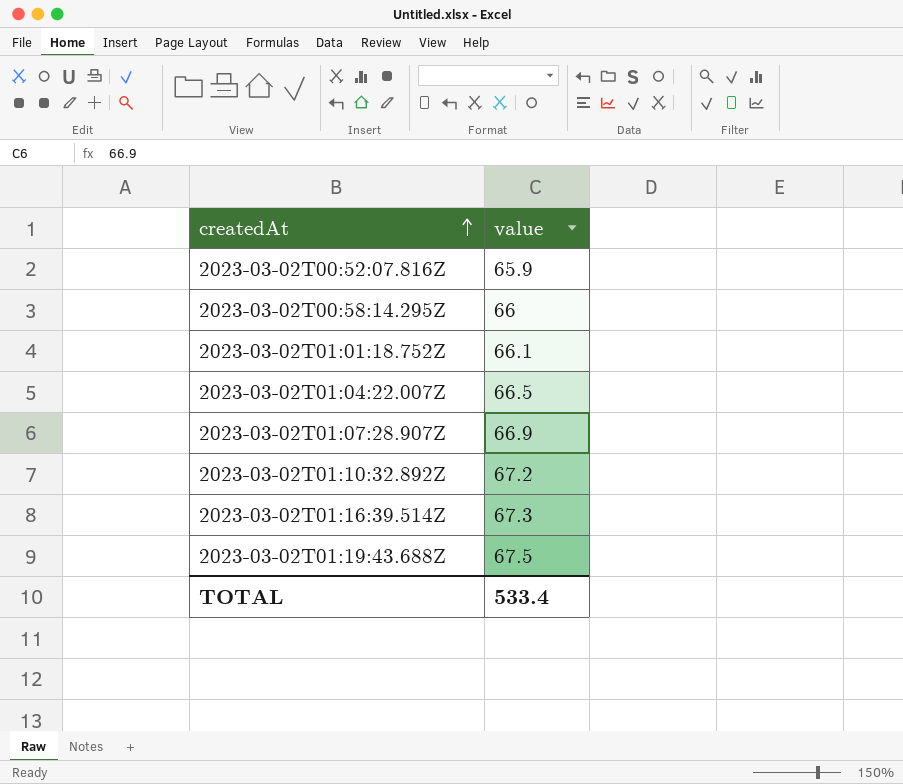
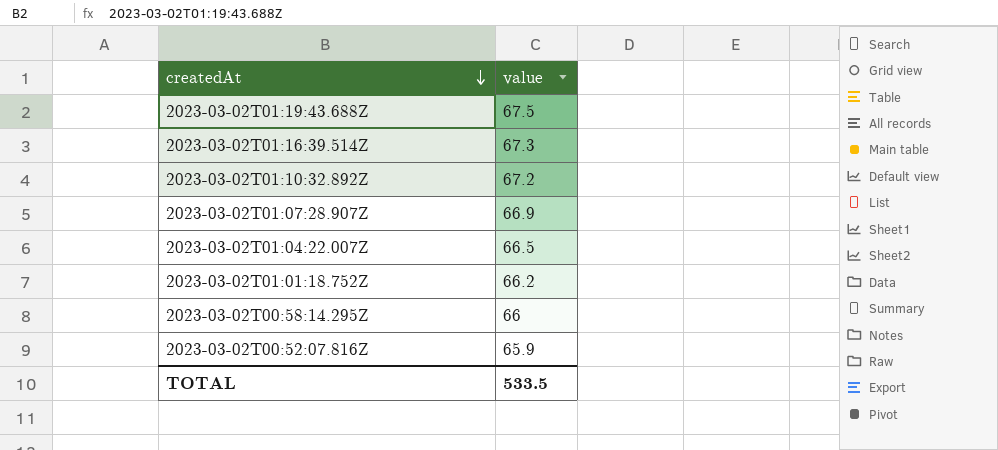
row order: createdAt ascending -> createdAt descending
2023-03-02T01:01:18.752Z | value: 66.1 -> 66.2
TOTAL | value: 533.4 -> 533.5

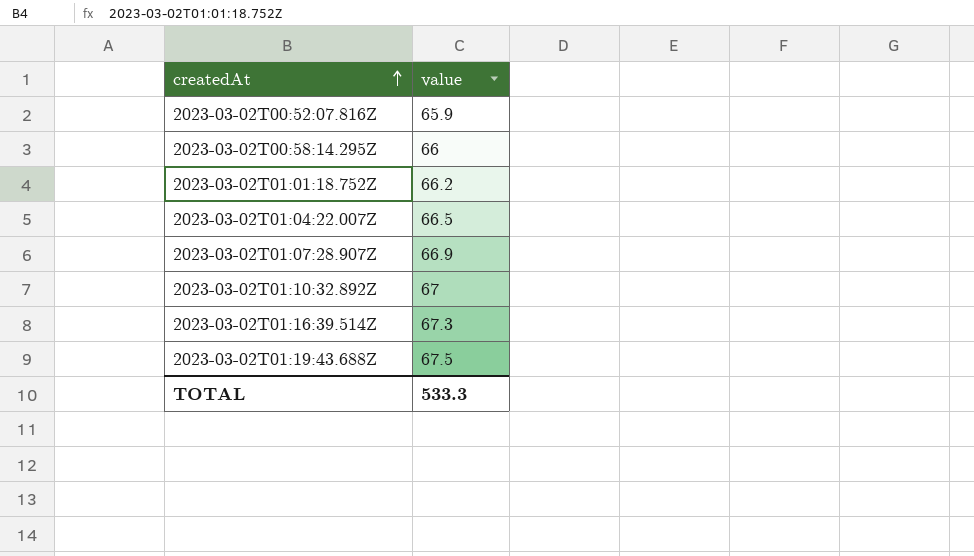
row order: createdAt descending -> createdAt ascending
2023-03-02T01:10:32.892Z | value: 67.2 -> 67
TOTAL | value: 533.5 -> 533.3

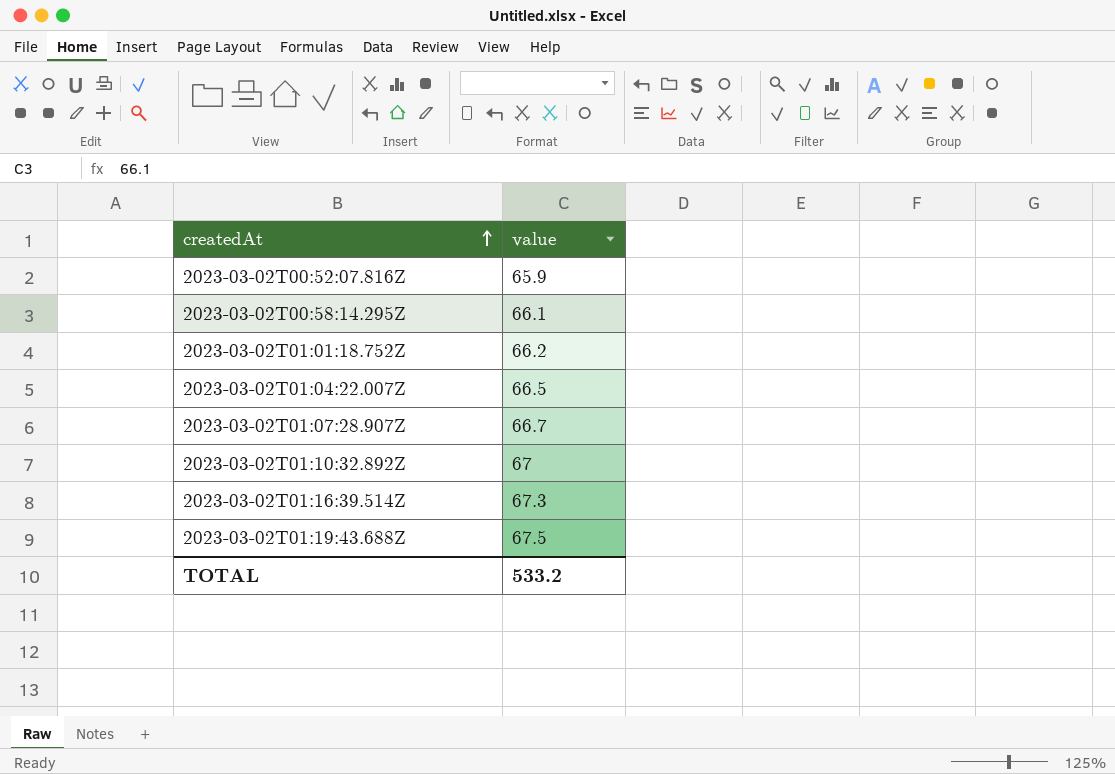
2023-03-02T00:58:14.295Z | value: 66 -> 66.1
2023-03-02T01:07:28.907Z | value: 66.9 -> 66.7
TOTAL | value: 533.3 -> 533.2

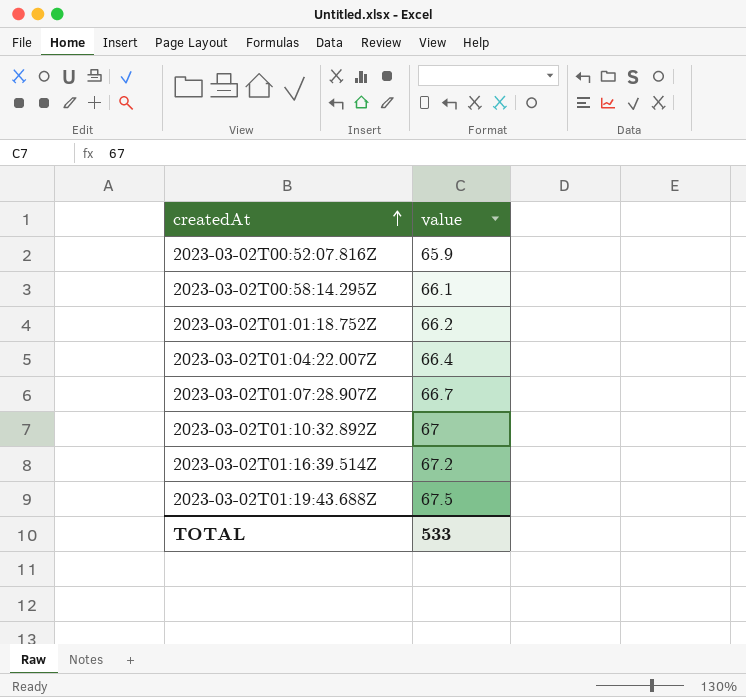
2023-03-02T01:04:22.007Z | value: 66.5 -> 66.4
2023-03-02T01:16:39.514Z | value: 67.3 -> 67.2
TOTAL | value: 533.2 -> 533

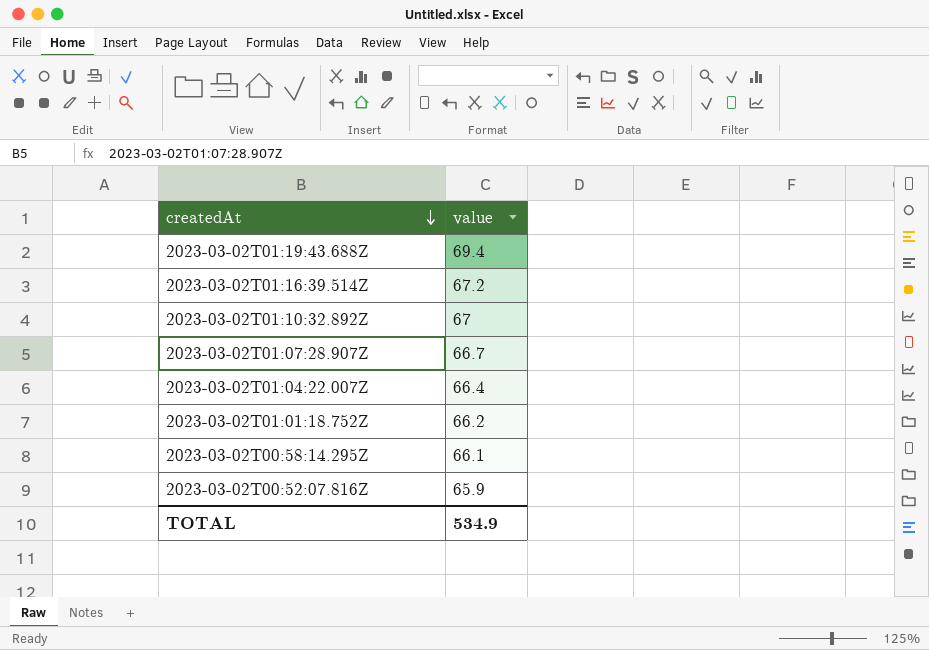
row order: createdAt ascending -> createdAt descending
2023-03-02T01:19:43.688Z | value: 67.5 -> 69.4
TOTAL | value: 533 -> 534.9

